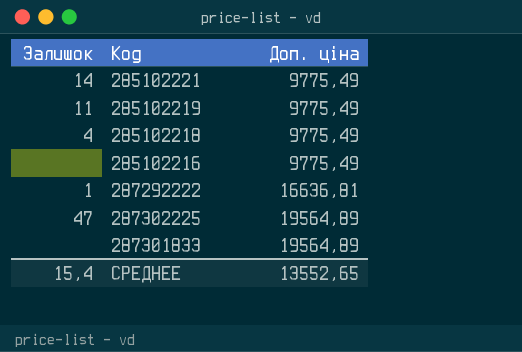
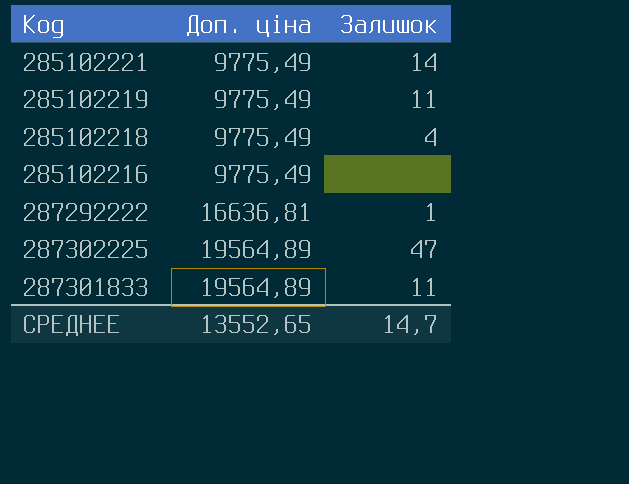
column Залишок | position: 1 -> 3
287301833 | Залишок: none -> 11
СРЕДНЕЕ | Залишок: 15,4 -> 14,7

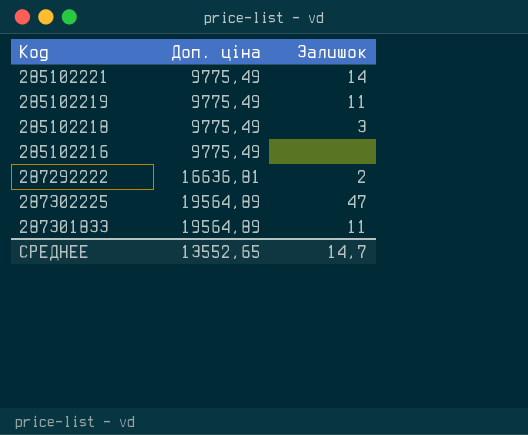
285102218 | Залишок: 4 -> 3
287292222 | Залишок: 1 -> 2

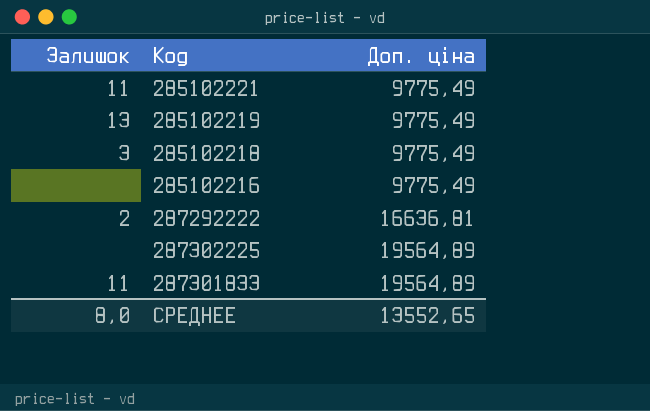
column Залишок | position: 3 -> 1
285102221 | Залишок: 14 -> 11
285102219 | Залишок: 11 -> 13
287302225 | Залишок: 47 -> none
СРЕДНЕЕ | Залишок: 14,7 -> 8,0

